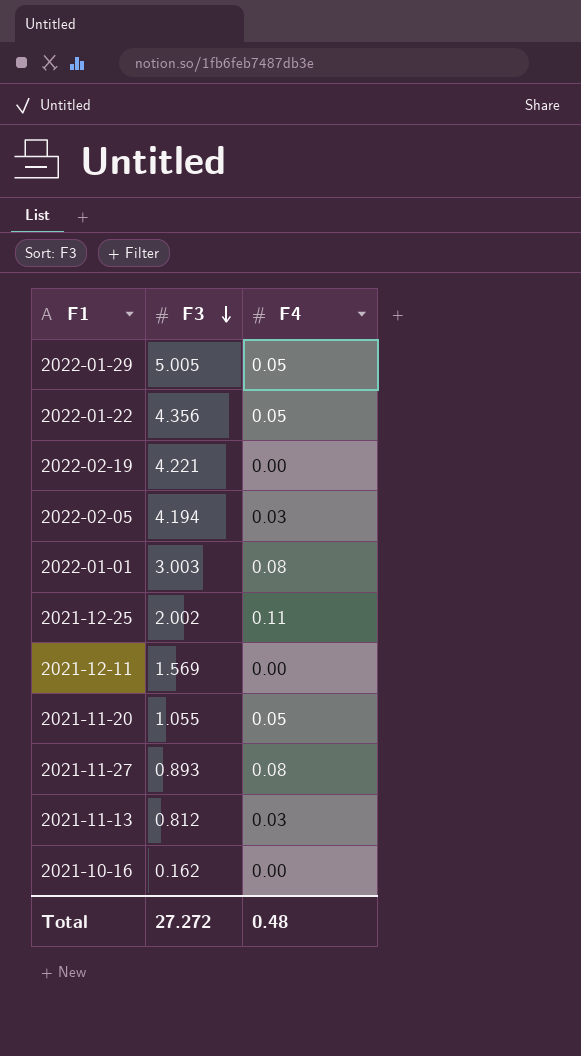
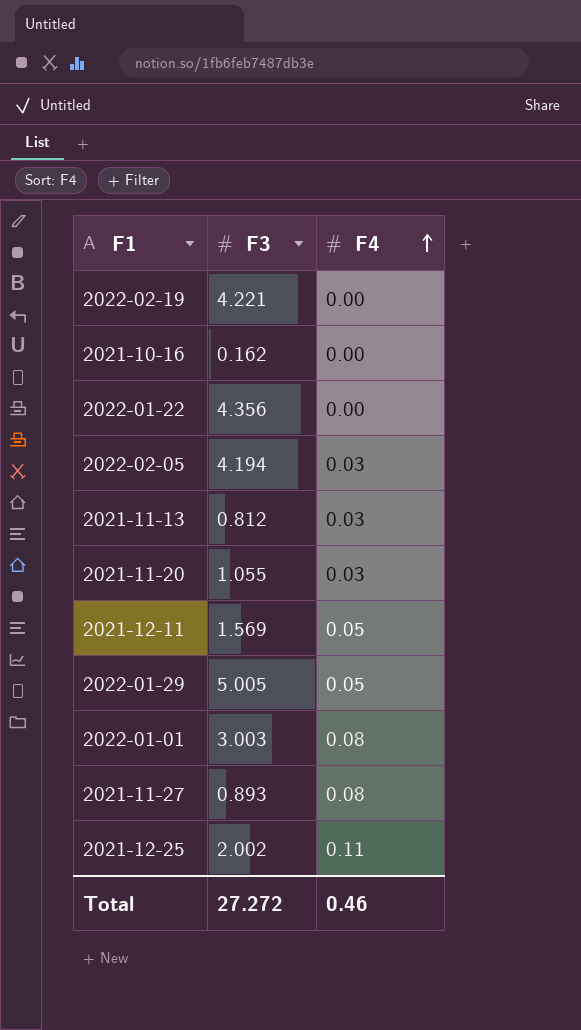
row order: F3 descending -> F4 ascending
2022-01-22 | F4: 0.05 -> 0.00
2021-11-20 | F4: 0.05 -> 0.03
2021-12-11 | F4: 0.00 -> 0.05
Total | F4: 0.48 -> 0.46

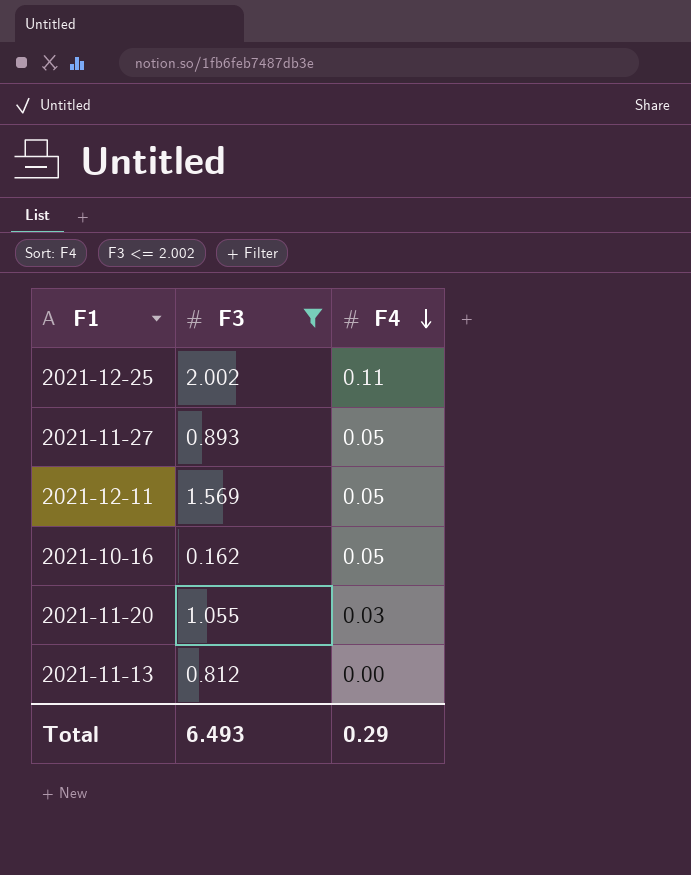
filter: none -> F3 <= 2.002
row order: F4 ascending -> F4 descending
2021-11-27 | F4: 0.08 -> 0.05
2021-10-16 | F4: 0.00 -> 0.05
2021-11-13 | F4: 0.03 -> 0.00
Total | F3: 27.272 -> 6.493
Total | F4: 0.46 -> 0.29

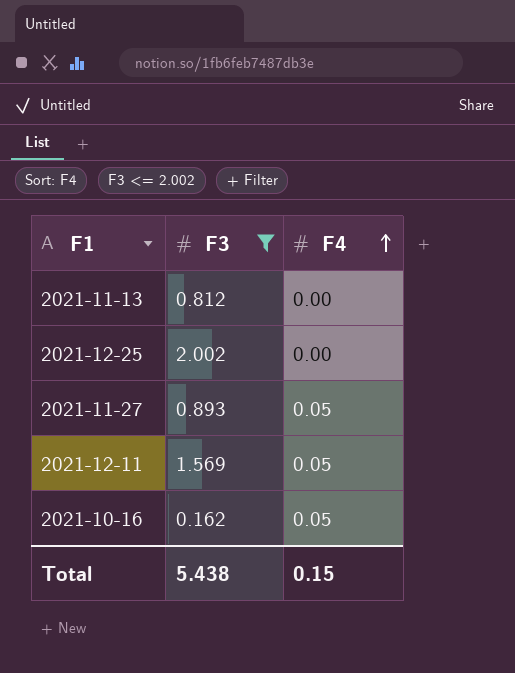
row order: F4 descending -> F4 ascending
row 2021-11-20: 1.055 | 0.03 -> none
2021-12-25 | F4: 0.11 -> 0.00
Total | F3: 6.493 -> 5.438
Total | F4: 0.29 -> 0.15

